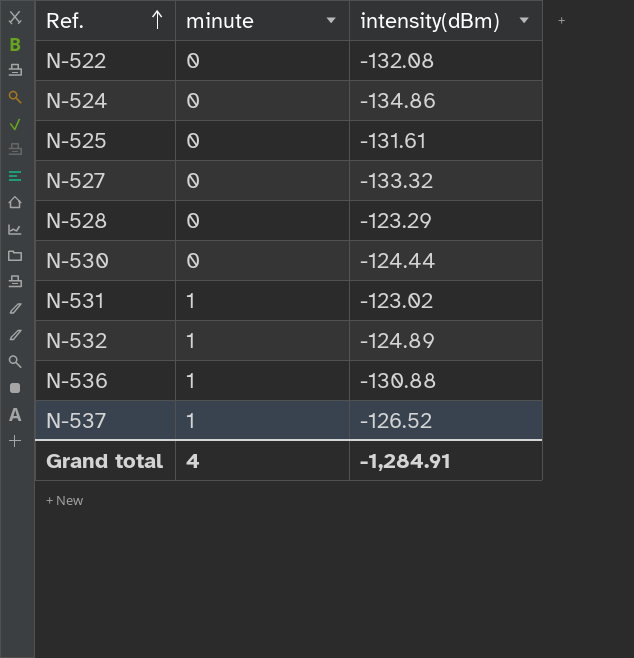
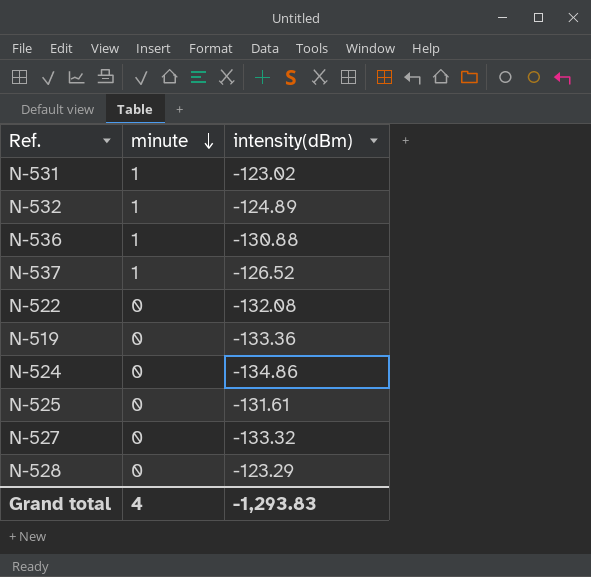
row order: Ref. ascending -> minute descending
row N-530: 0 | -124.44 -> none
row N-519: none -> 0 | -133.36
Grand total | intensity(dBm): -1,284.91 -> -1,293.83

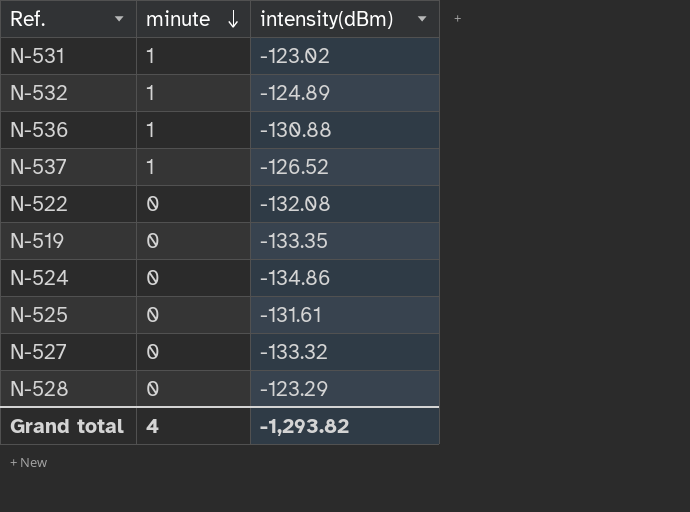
N-519 | intensity(dBm): -133.36 -> -133.35
Grand total | intensity(dBm): -1,293.83 -> -1,293.82

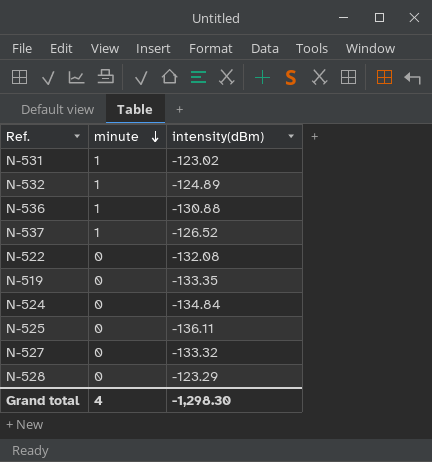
N-524 | intensity(dBm): -134.86 -> -134.84
N-525 | intensity(dBm): -131.61 -> -136.11
Grand total | intensity(dBm): -1,293.82 -> -1,298.30

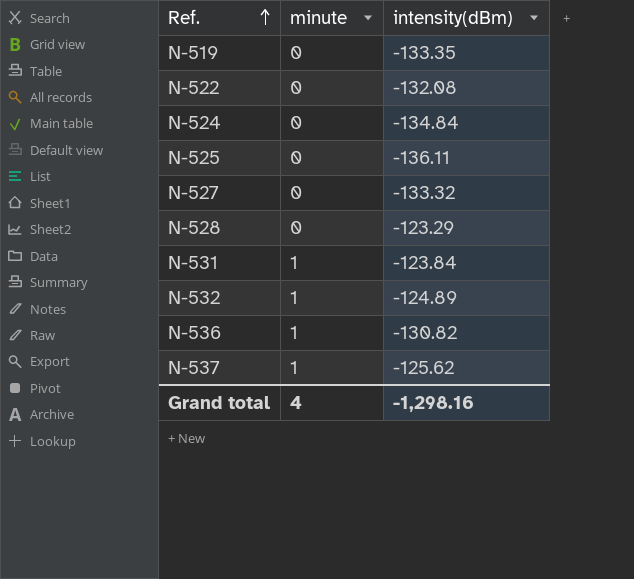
row order: minute descending -> Ref. ascending
N-531 | intensity(dBm): -123.02 -> -123.84
N-536 | intensity(dBm): -130.88 -> -130.82
N-537 | intensity(dBm): -126.52 -> -125.62
Grand total | intensity(dBm): -1,298.30 -> -1,298.16

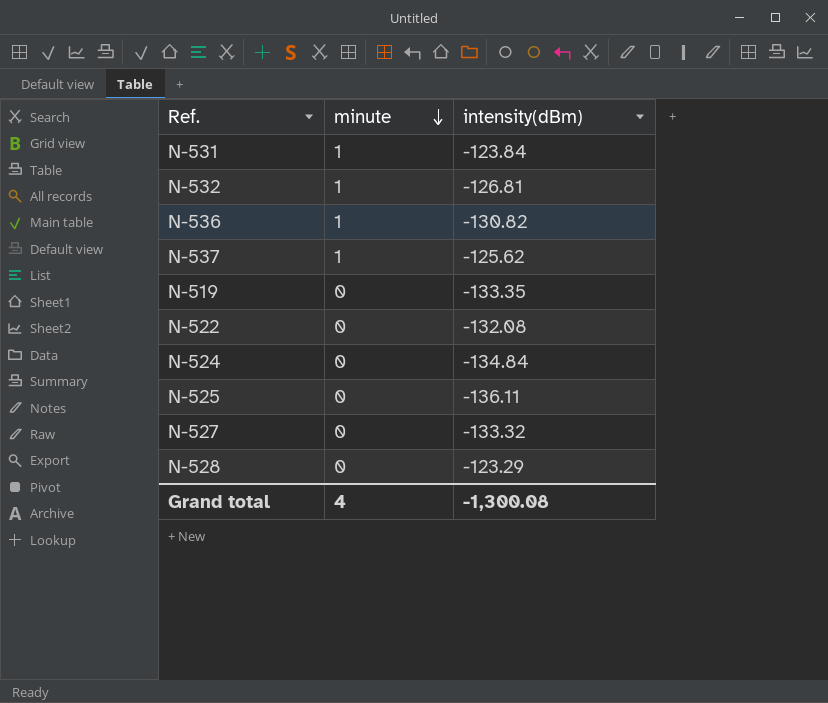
row order: Ref. ascending -> minute descending
N-532 | intensity(dBm): -124.89 -> -126.81
Grand total | intensity(dBm): -1,298.16 -> -1,300.08

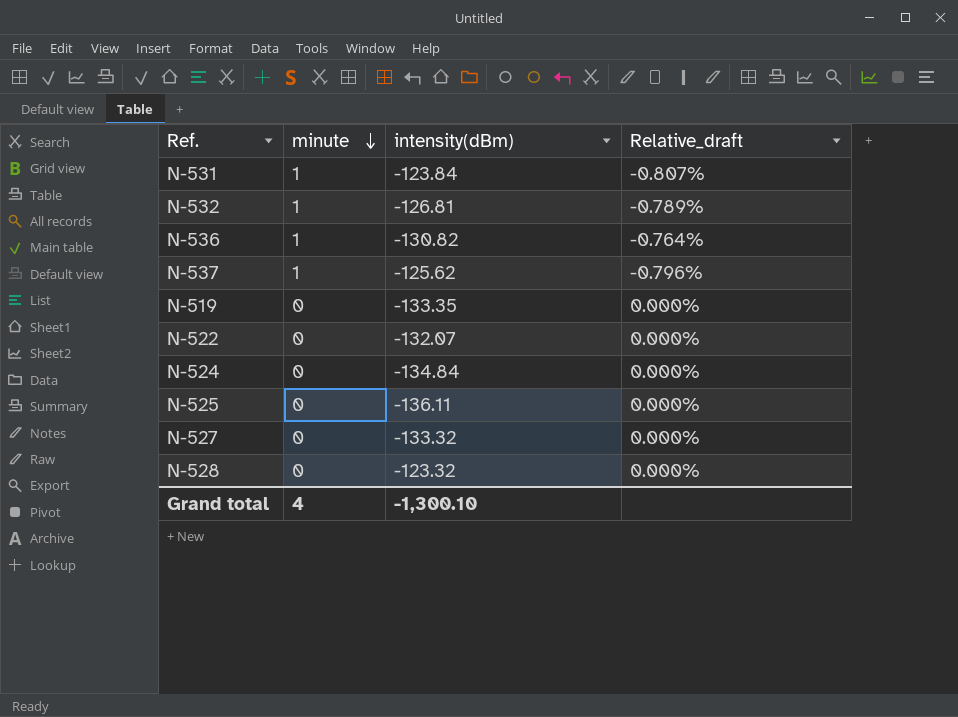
column Relative_draft | formula: none -> [minute] / [intensity(dBm)]
N-522 | intensity(dBm): -132.08 -> -132.07
N-528 | intensity(dBm): -123.29 -> -123.32
Grand total | intensity(dBm): -1,300.08 -> -1,300.10

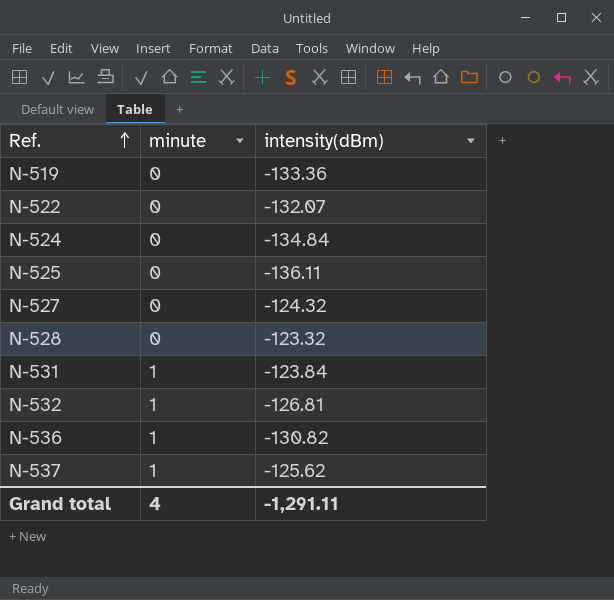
row order: minute descending -> Ref. ascending
column Relative_draft | formula: [minute] / [intensity(dBm)] -> none
N-519 | intensity(dBm): -133.35 -> -133.36
N-527 | intensity(dBm): -133.32 -> -124.32
Grand total | intensity(dBm): -1,300.10 -> -1,291.11

